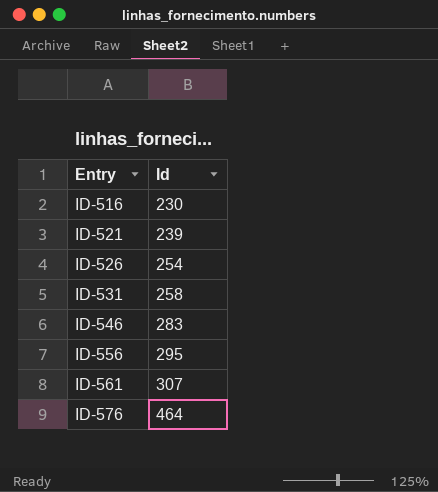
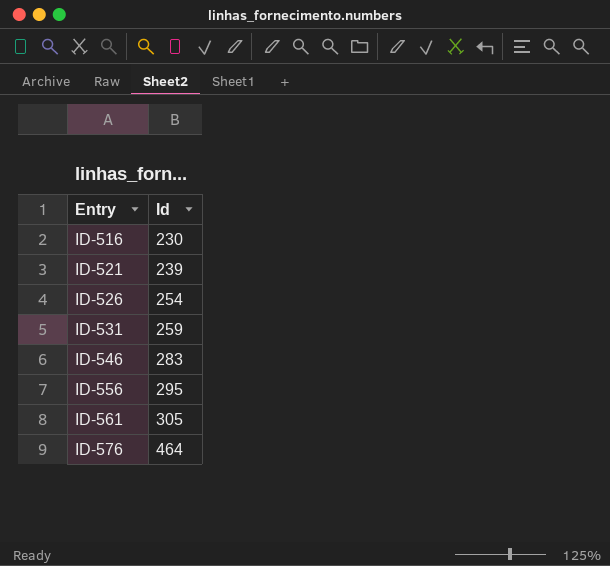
ID-531 | Id: 258 -> 259
ID-561 | Id: 307 -> 305

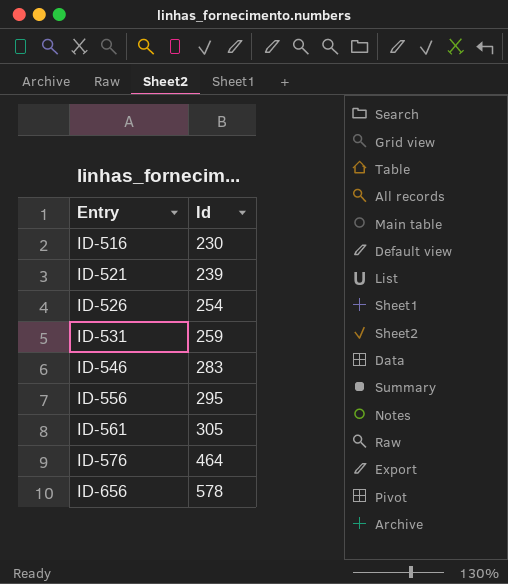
row ID-656: none -> 578

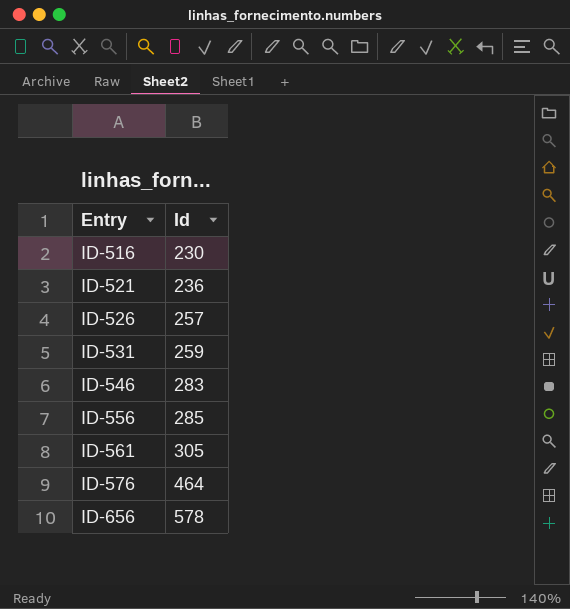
ID-521 | Id: 239 -> 236
ID-526 | Id: 254 -> 257
ID-556 | Id: 295 -> 285

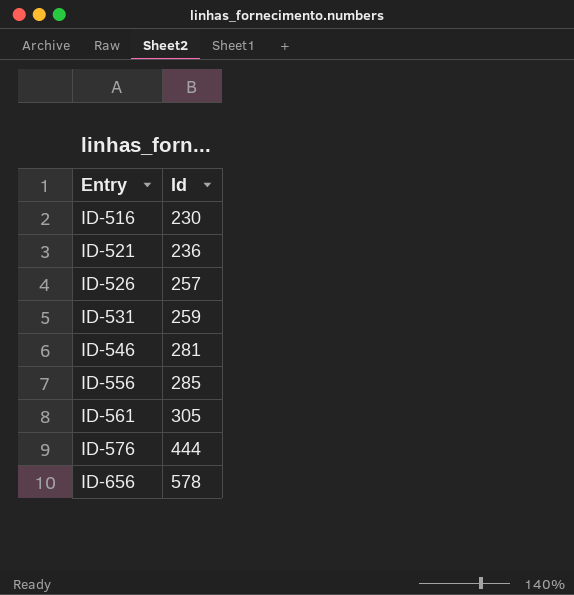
ID-546 | Id: 283 -> 281
ID-576 | Id: 464 -> 444

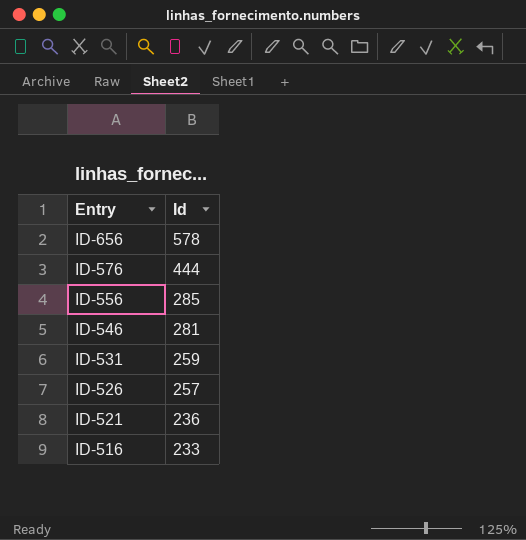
row order: Entry ascending -> Entry descending
row ID-561: 305 -> none
ID-516 | Id: 230 -> 233

